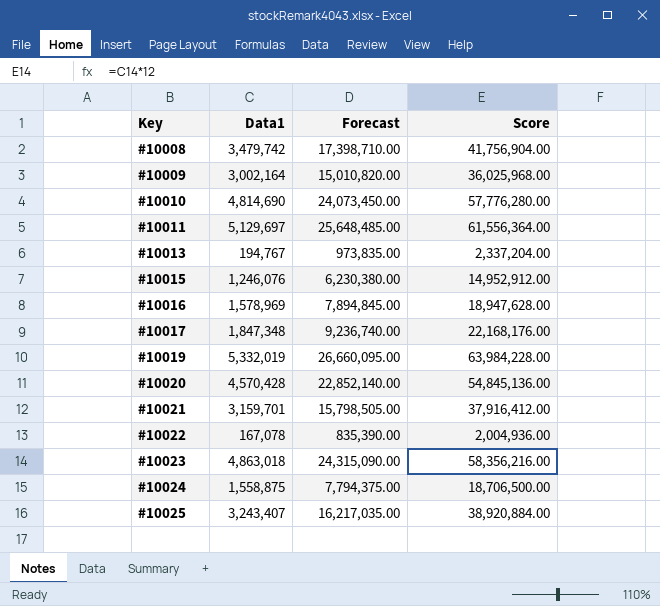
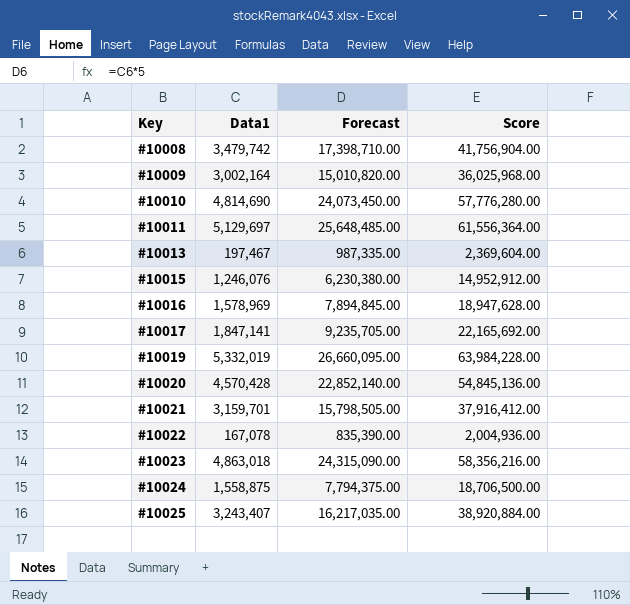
#10013 | Data1: 194,767 -> 197,467
#10013 | Forecast: 973,835.00 -> 987,335.00
#10013 | Score: 2,337,204.00 -> 2,369,604.00
#10017 | Data1: 1,847,348 -> 1,847,141
#10017 | Forecast: 9,236,740.00 -> 9,235,705.00
#10017 | Score: 22,168,176.00 -> 22,165,692.00

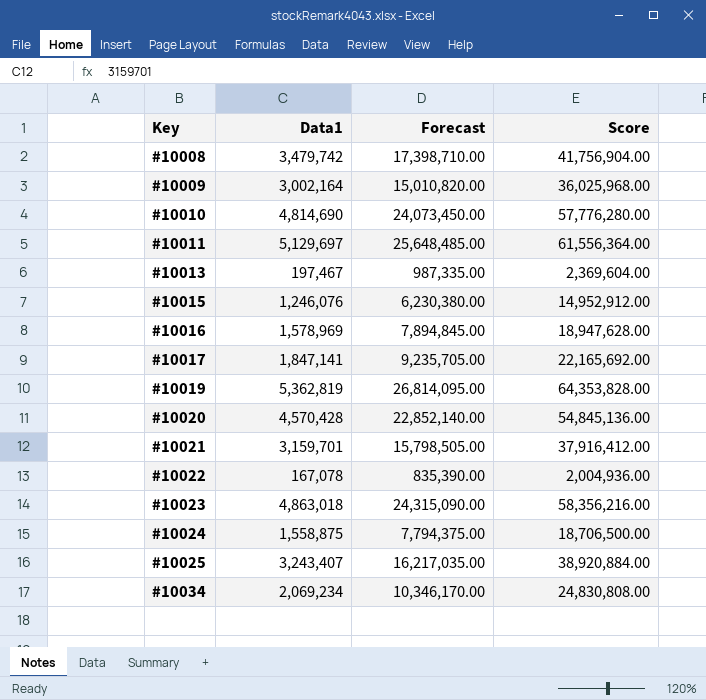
#10019 | Data1: 5,332,019 -> 5,362,819
#10019 | Forecast: 26,660,095.00 -> 26,814,095.00
#10019 | Score: 63,984,228.00 -> 64,353,828.00
row #10034: none -> 2,069,234 | 10,346,170.00 | 24,830,808.00

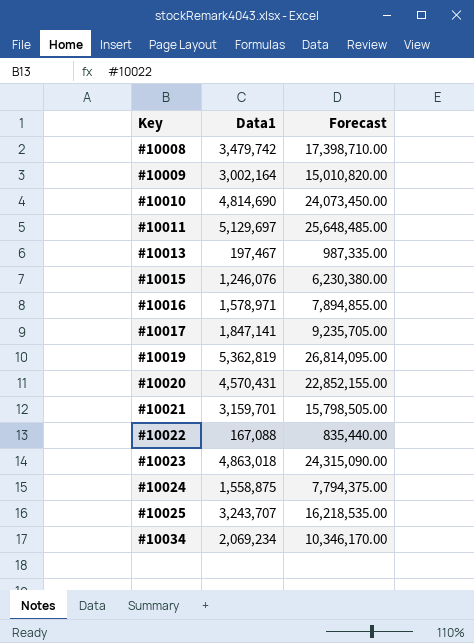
column Score | formula: [Data1] * 12 -> none
#10016 | Data1: 1,578,969 -> 1,578,971
#10016 | Forecast: 7,894,845.00 -> 7,894,855.00
#10020 | Data1: 4,570,428 -> 4,570,431
#10020 | Forecast: 22,852,140.00 -> 22,852,155.00
#10022 | Data1: 167,078 -> 167,088
#10022 | Forecast: 835,390.00 -> 835,440.00
#10025 | Data1: 3,243,407 -> 3,243,707
#10025 | Forecast: 16,217,035.00 -> 16,218,535.00

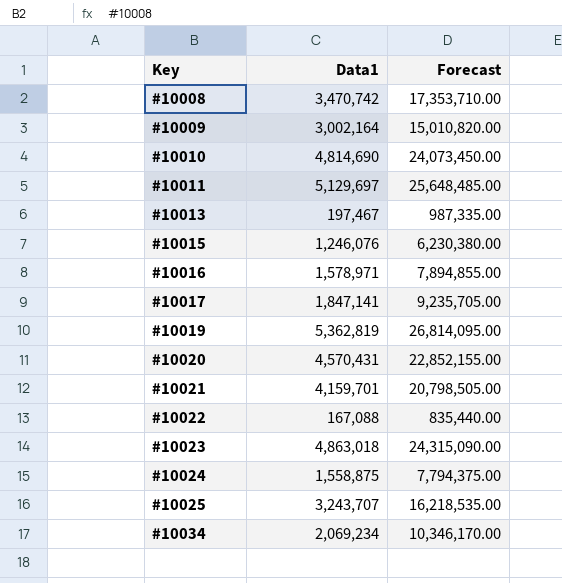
#10008 | Data1: 3,479,742 -> 3,470,742
#10008 | Forecast: 17,398,710.00 -> 17,353,710.00
#10021 | Data1: 3,159,701 -> 4,159,701
#10021 | Forecast: 15,798,505.00 -> 20,798,505.00

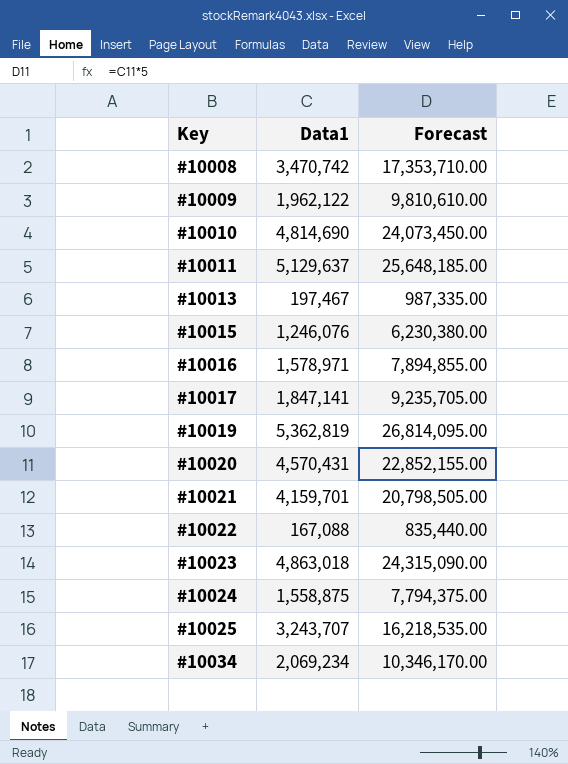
#10009 | Data1: 3,002,164 -> 1,962,122
#10009 | Forecast: 15,010,820.00 -> 9,810,610.00
#10011 | Data1: 5,129,697 -> 5,129,637
#10011 | Forecast: 25,648,485.00 -> 25,648,185.00

